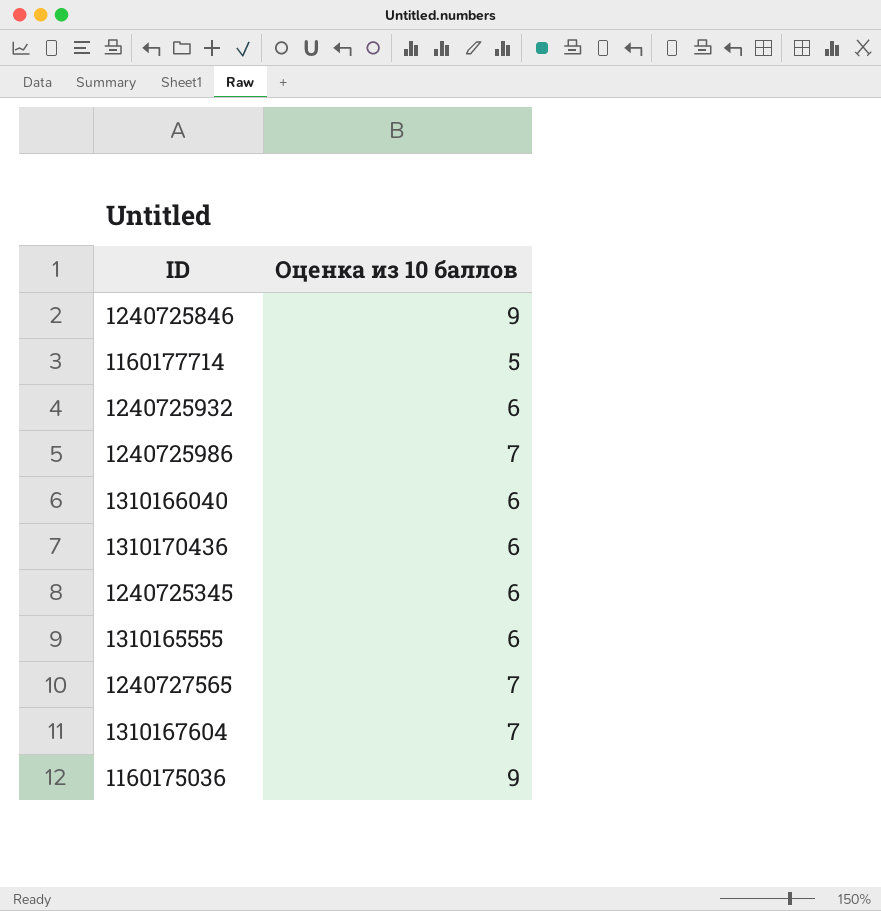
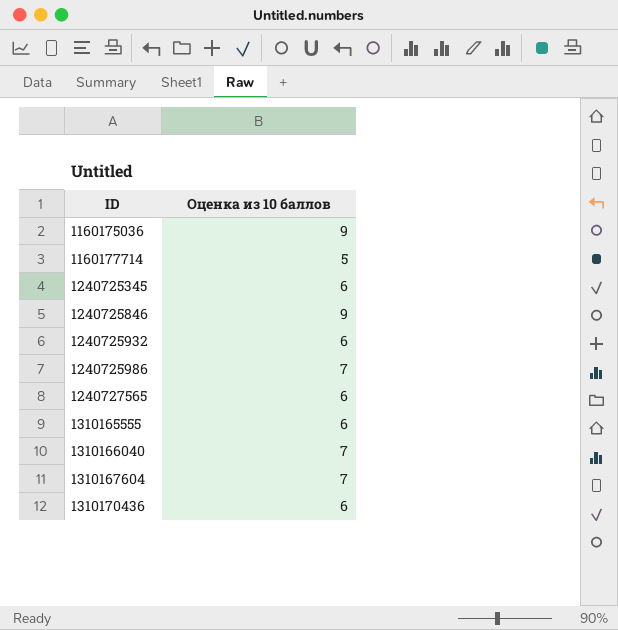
row order: none -> ID ascending
1240727565 | Оценка из 10 баллов: 7 -> 6
1310166040 | Оценка из 10 баллов: 6 -> 7

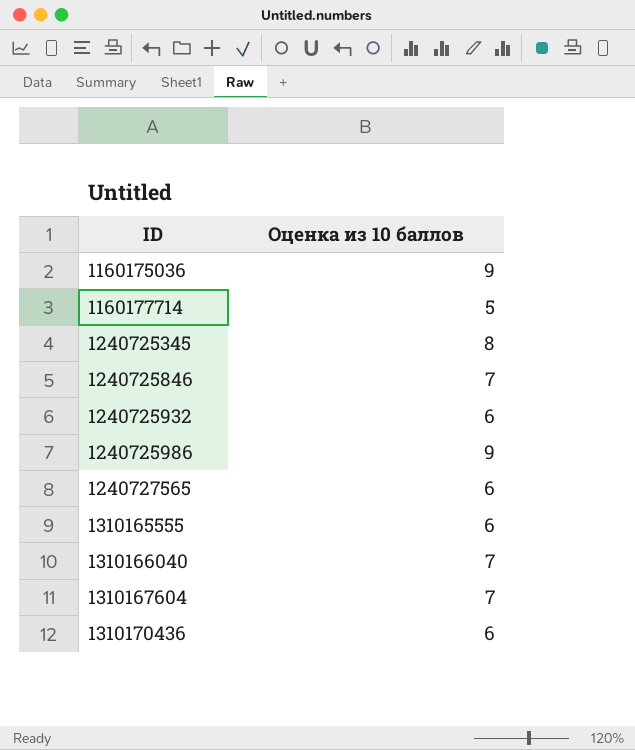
1240725345 | Оценка из 10 баллов: 6 -> 8
1240725846 | Оценка из 10 баллов: 9 -> 7
1240725986 | Оценка из 10 баллов: 7 -> 9

